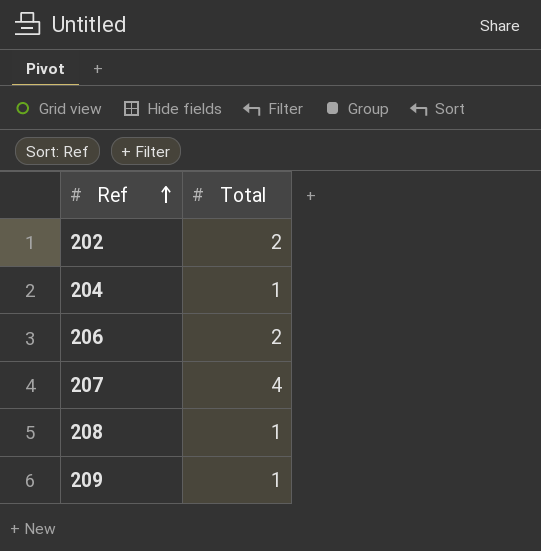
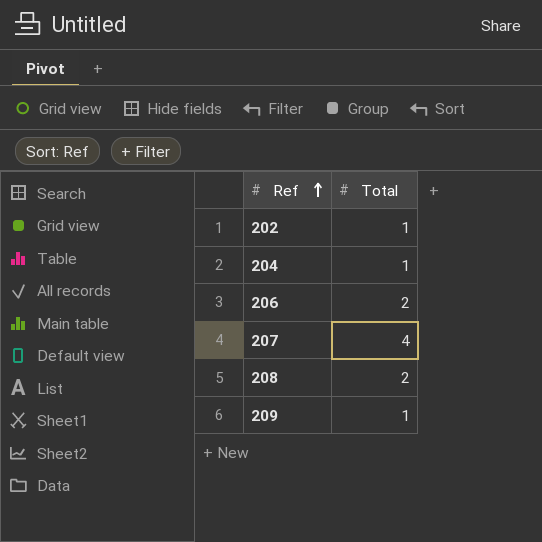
202 | Total: 2 -> 1
208 | Total: 1 -> 2

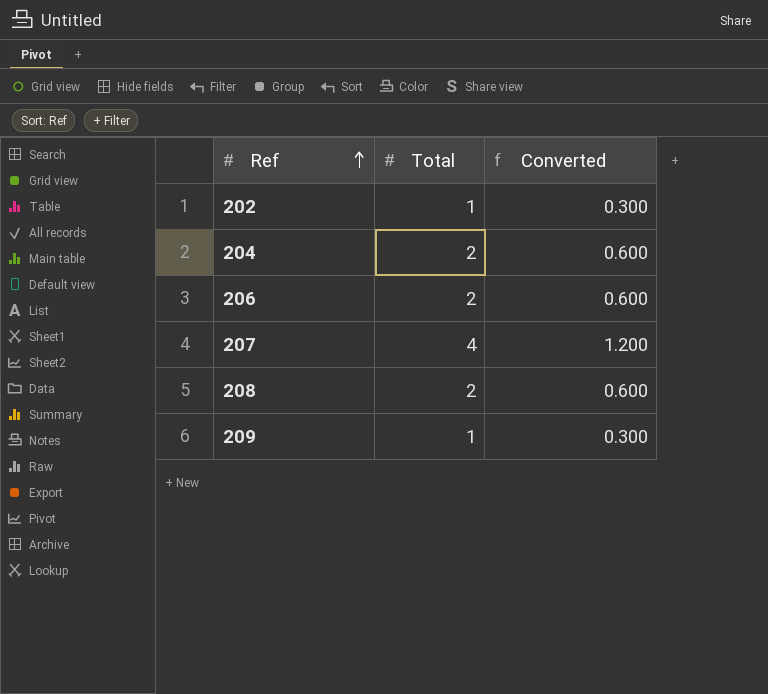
column Converted | formula: none -> [Total] * 0.3
204 | Total: 1 -> 2

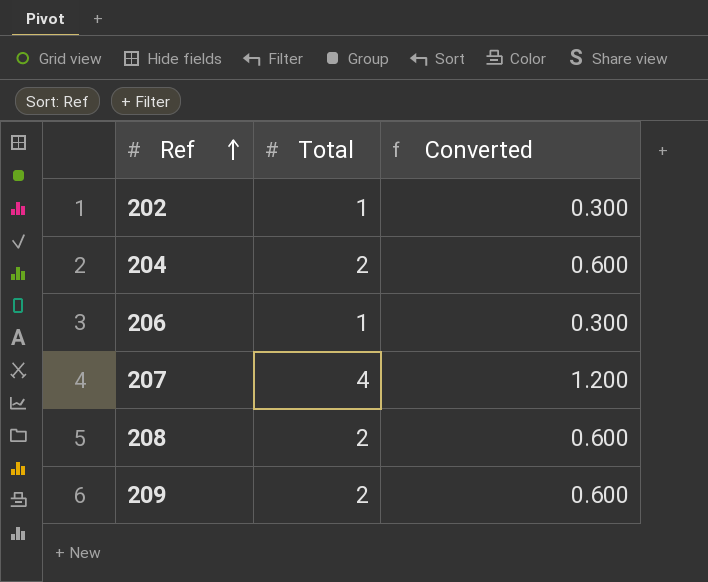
206 | Total: 2 -> 1
206 | Converted: 0.600 -> 0.300
209 | Total: 1 -> 2
209 | Converted: 0.300 -> 0.600

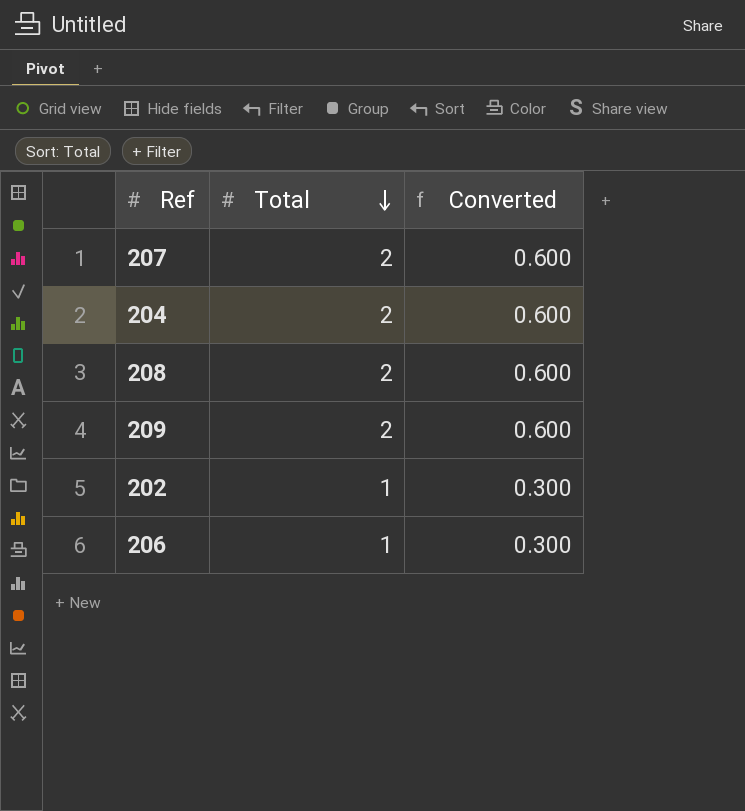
row order: Ref ascending -> Total descending
207 | Total: 4 -> 2
207 | Converted: 1.200 -> 0.600

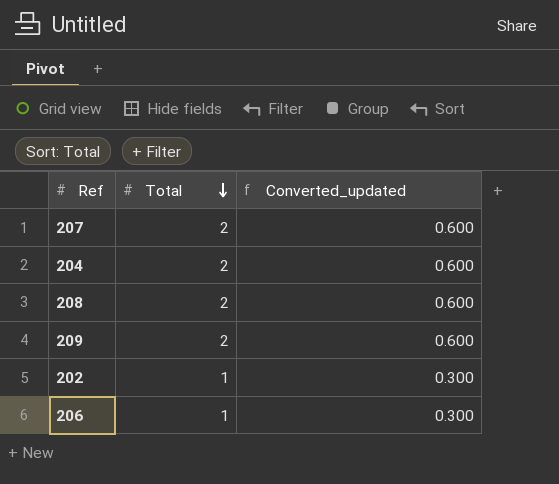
column name: Converted -> Converted_updated

